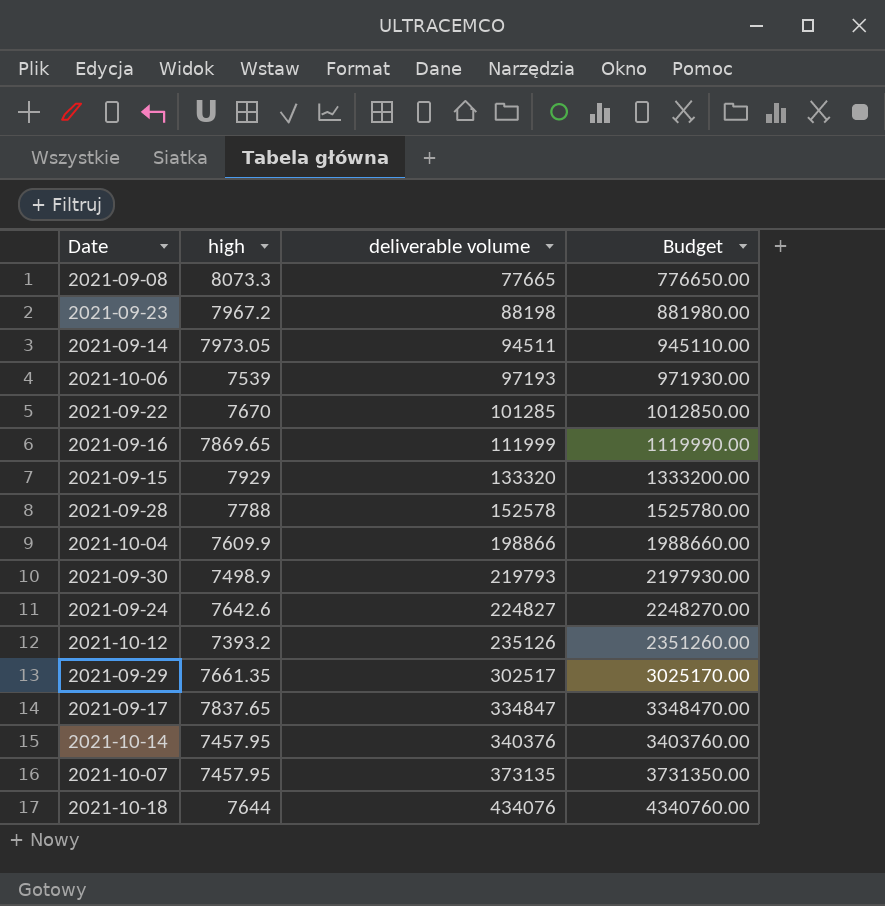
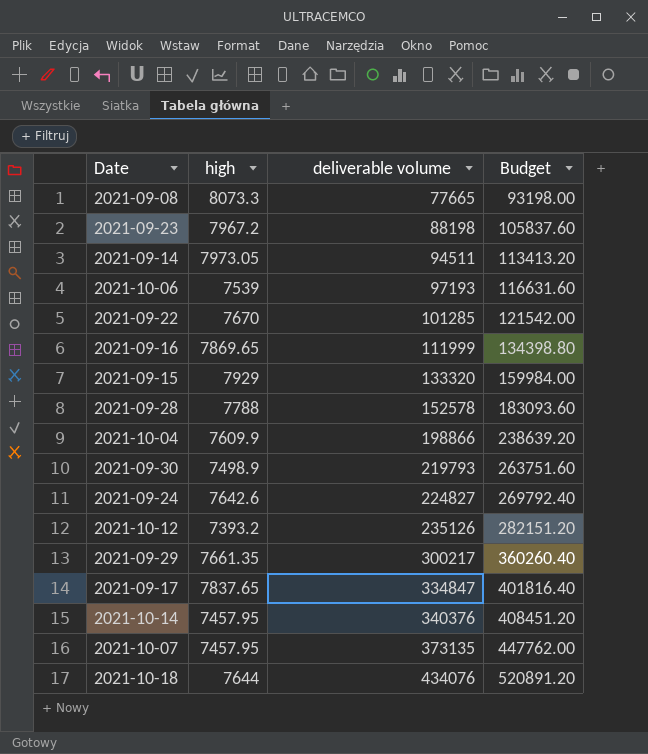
column Budget | formula: [deliverable volume] * 10 -> [deliverable volume] * 1.2
2021-09-29 | deliverable volume: 302517 -> 300217

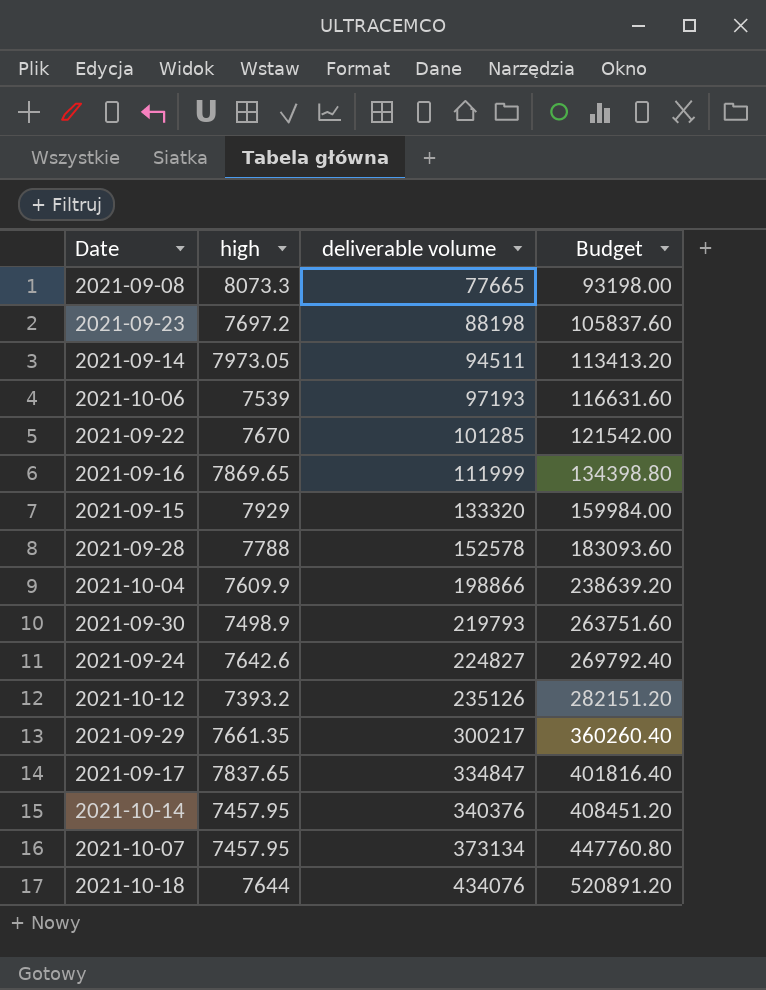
2021-09-23 | high: 7967.2 -> 7697.2
2021-10-07 | deliverable volume: 373135 -> 373134
2021-10-07 | Budget: 447762.00 -> 447760.80

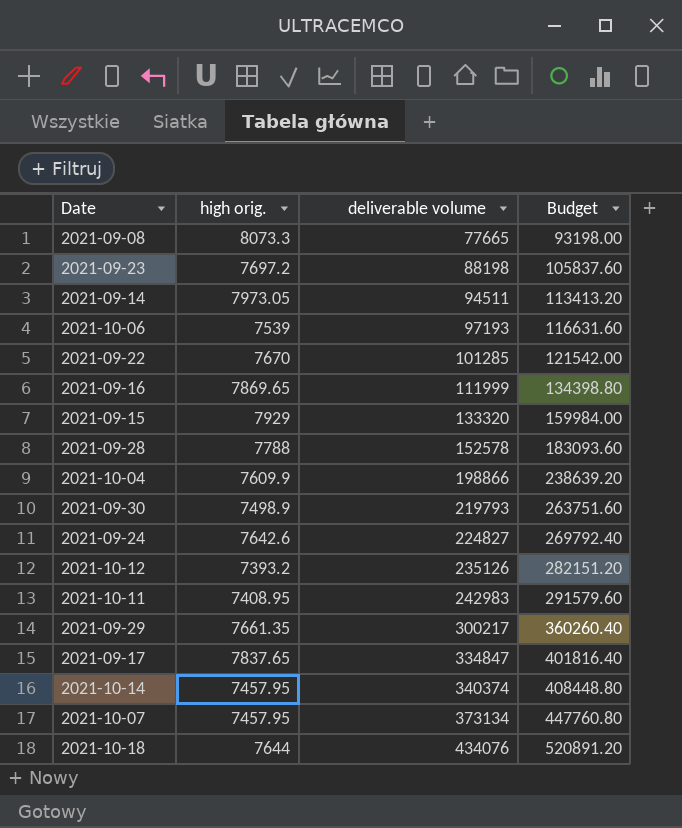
column name: high -> high orig.
row 2021-10-11: none -> 7408.95 | 242983 | 291579.60
2021-10-14 | deliverable volume: 340376 -> 340374
2021-10-14 | Budget: 408451.20 -> 408448.80

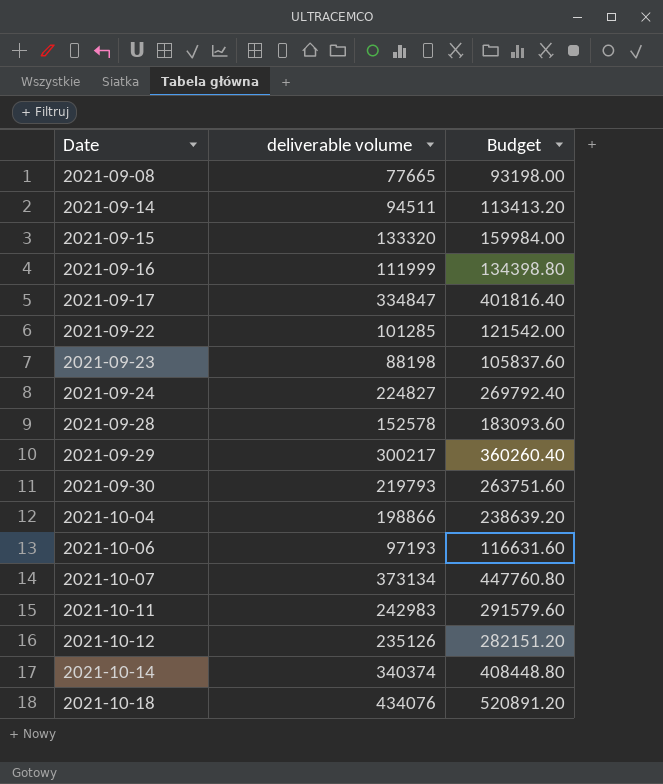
row order: deliverable volume ascending -> Date ascending
column high orig. | position: 2 -> none

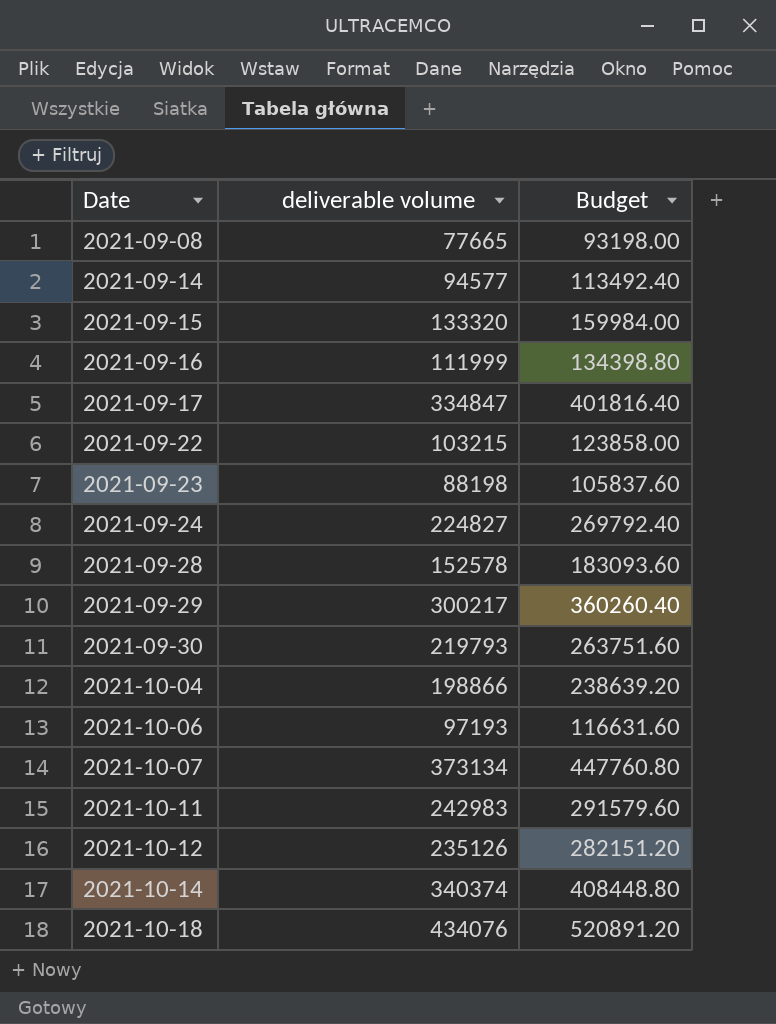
2021-09-14 | deliverable volume: 94511 -> 94577
2021-09-14 | Budget: 113413.20 -> 113492.40
2021-09-22 | deliverable volume: 101285 -> 103215
2021-09-22 | Budget: 121542.00 -> 123858.00

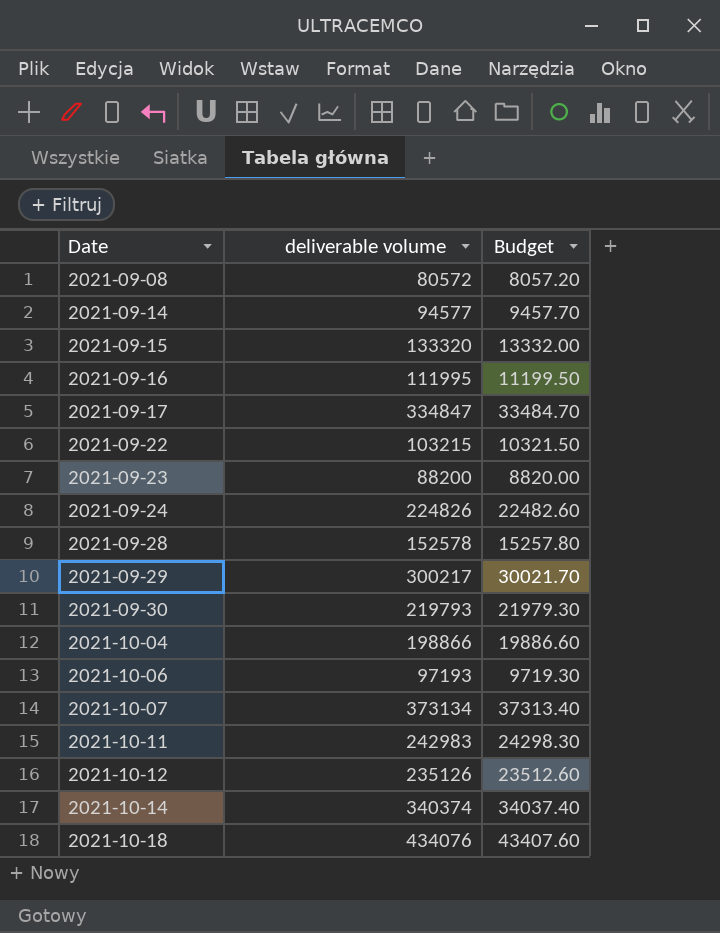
column Budget | formula: [deliverable volume] * 1.2 -> [deliverable volume] * 0.1
2021-09-08 | deliverable volume: 77665 -> 80572
2021-09-16 | deliverable volume: 111999 -> 111995
2021-09-23 | deliverable volume: 88198 -> 88200
2021-09-24 | deliverable volume: 224827 -> 224826

